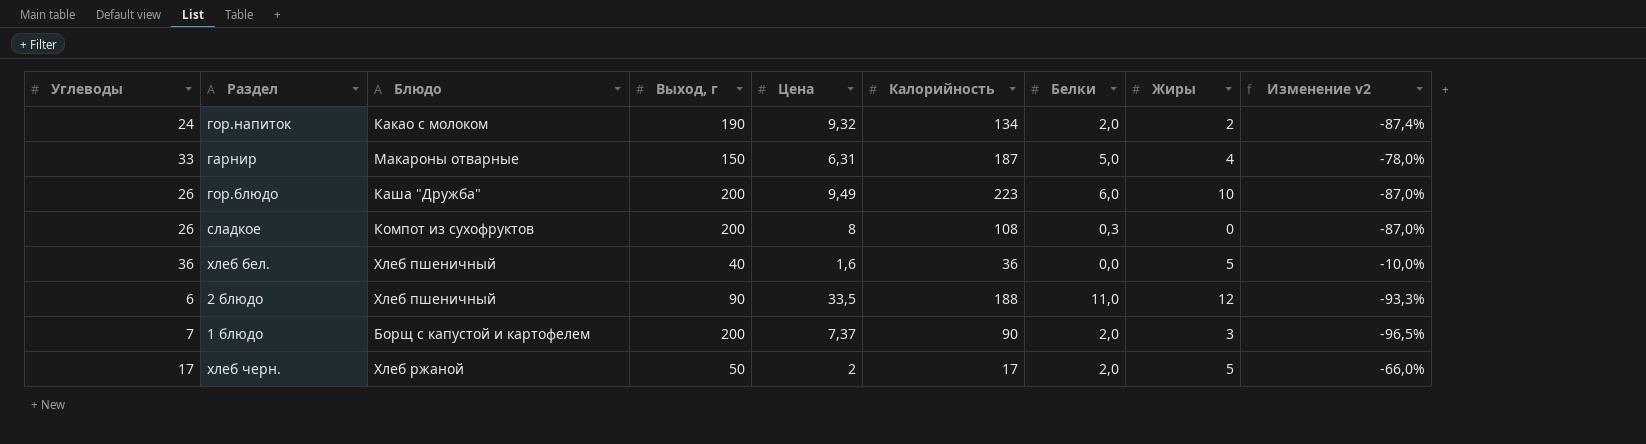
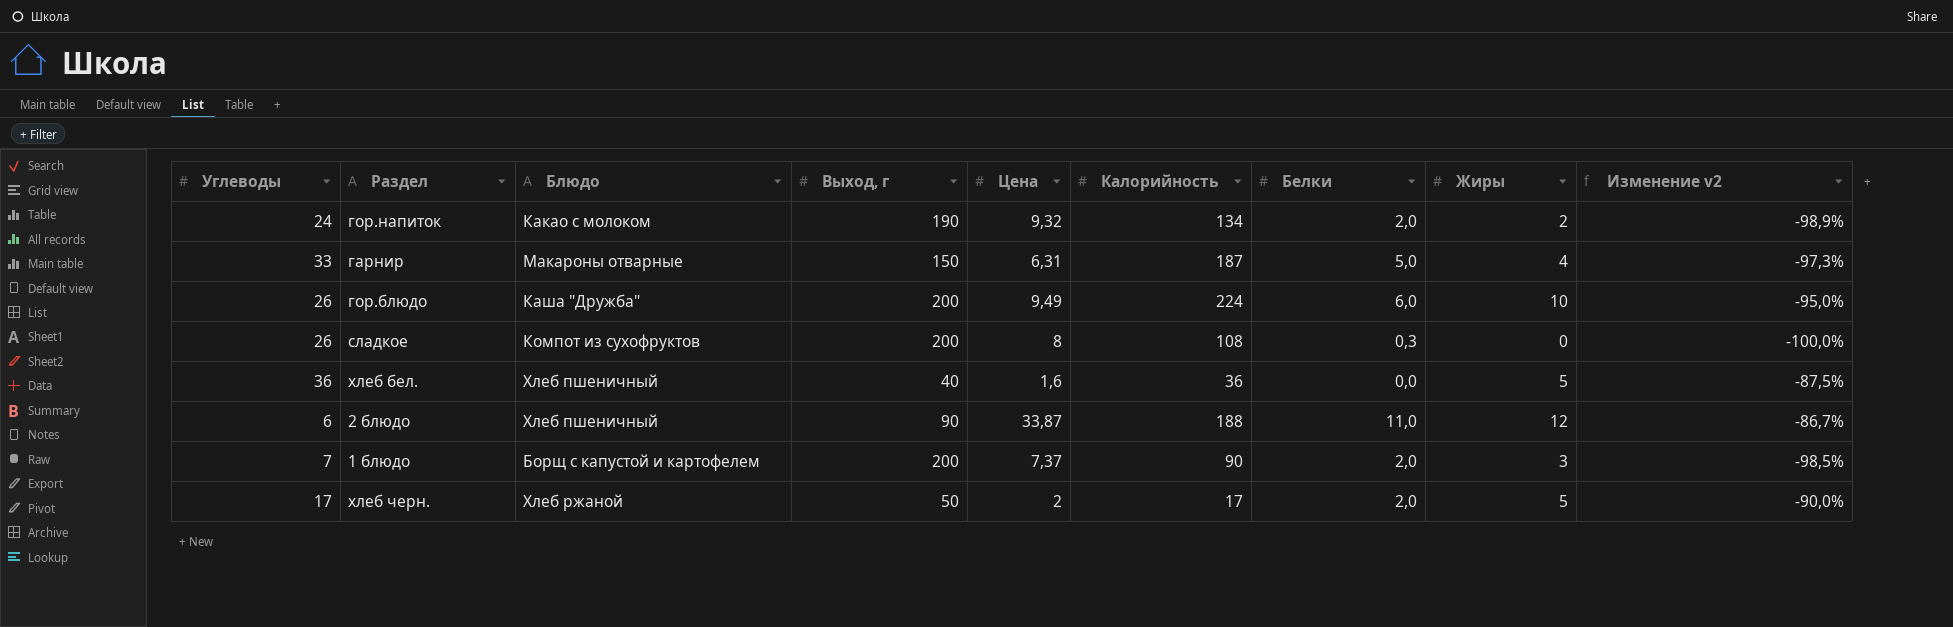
column Изменение v2 | formula: ([Углеводы] - [Выход, г]) / [Выход, г] -> ([Жиры] - [Выход, г]) / [Выход, г]
гор.блюдо | Калорийность: 223 -> 224
2 блюдо | Цена: 33,5 -> 33,87

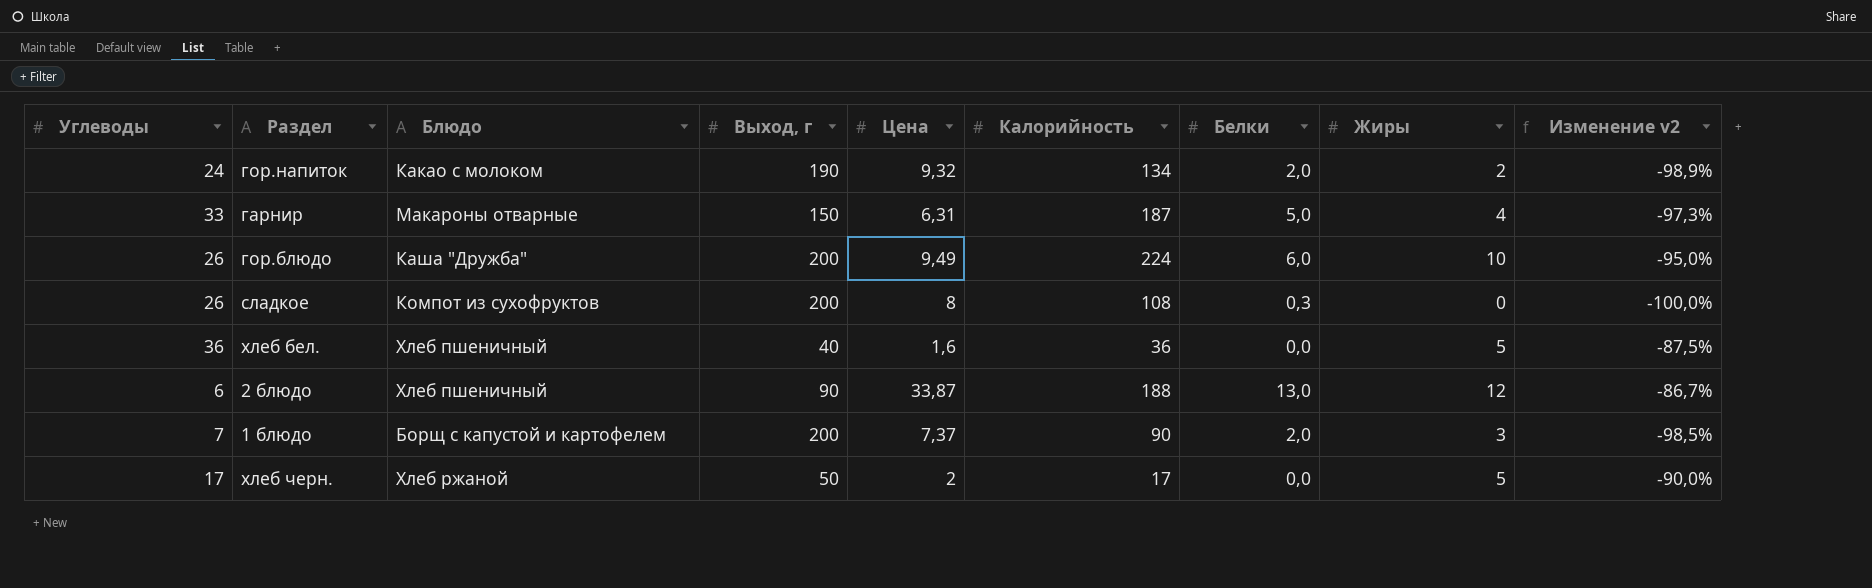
2 блюдо | Белки: 11,0 -> 13,0
хлеб черн. | Белки: 2,0 -> 0,0

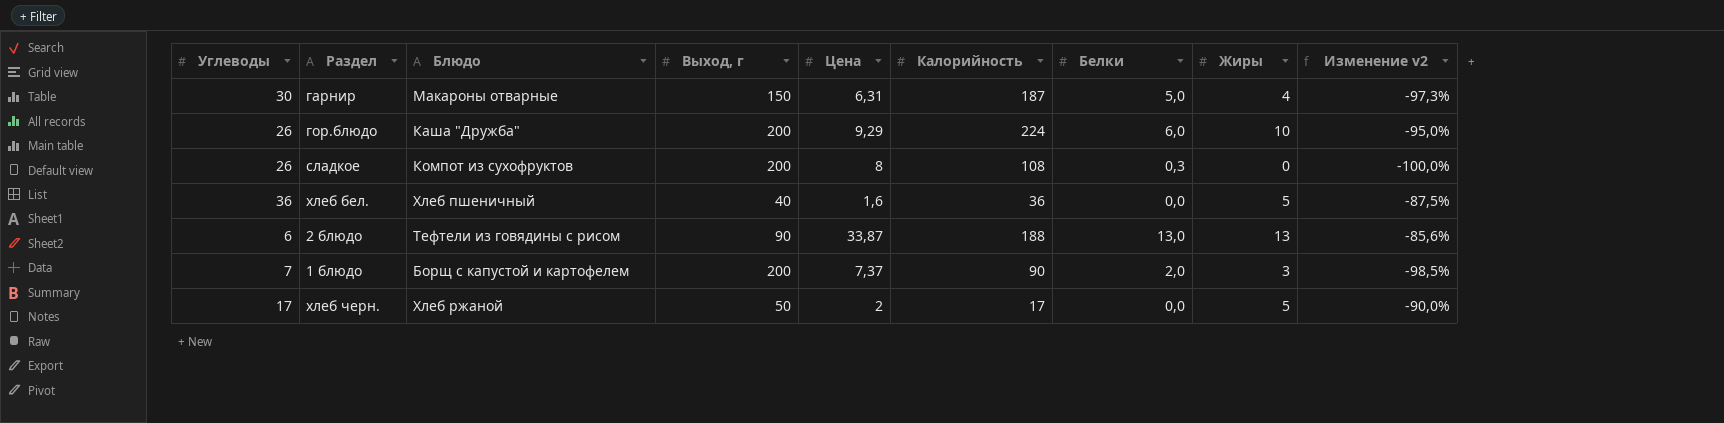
row гор.напиток: 24 | Какао с молоком | 190 | 9,32 | 134 | 2,0 | 2 | -98,9% -> none
гарнир | Углеводы: 33 -> 30
гор.блюдо | Цена: 9,49 -> 9,29
2 блюдо | Блюдо: Хлеб пшеничный -> Тефтели из говядины с рисом
2 блюдо | Жиры: 12 -> 13
2 блюдо | Изменение v2: -86,7% -> -85,6%

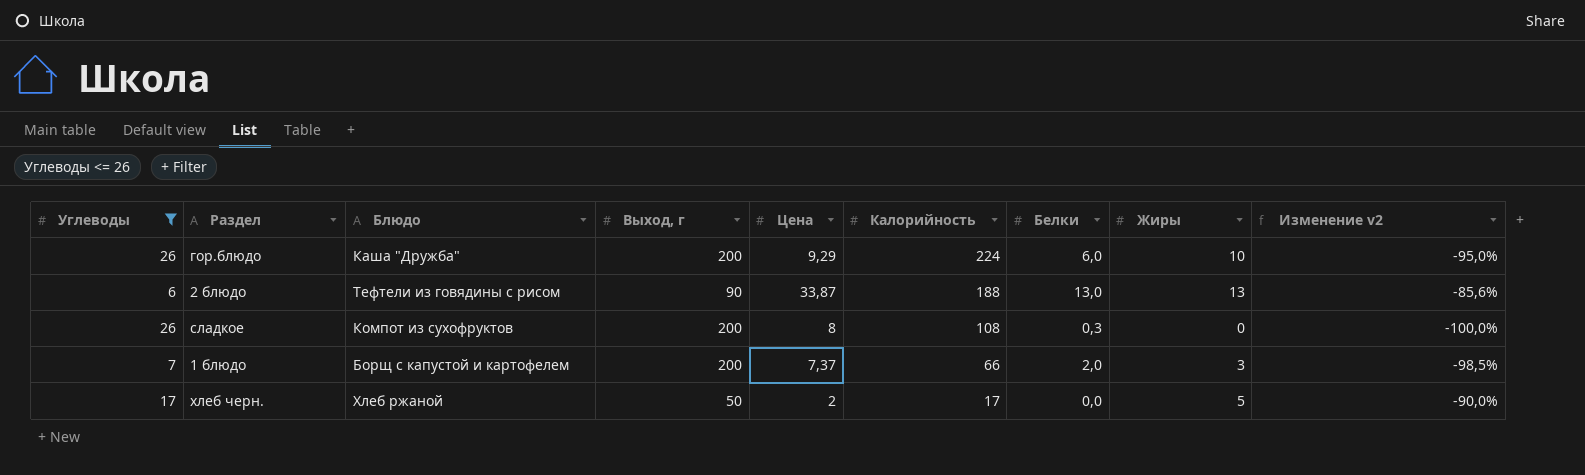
filter: none -> Углеводы <= 26
row order: none -> Калорийность descending
1 блюдо | Калорийность: 90 -> 66

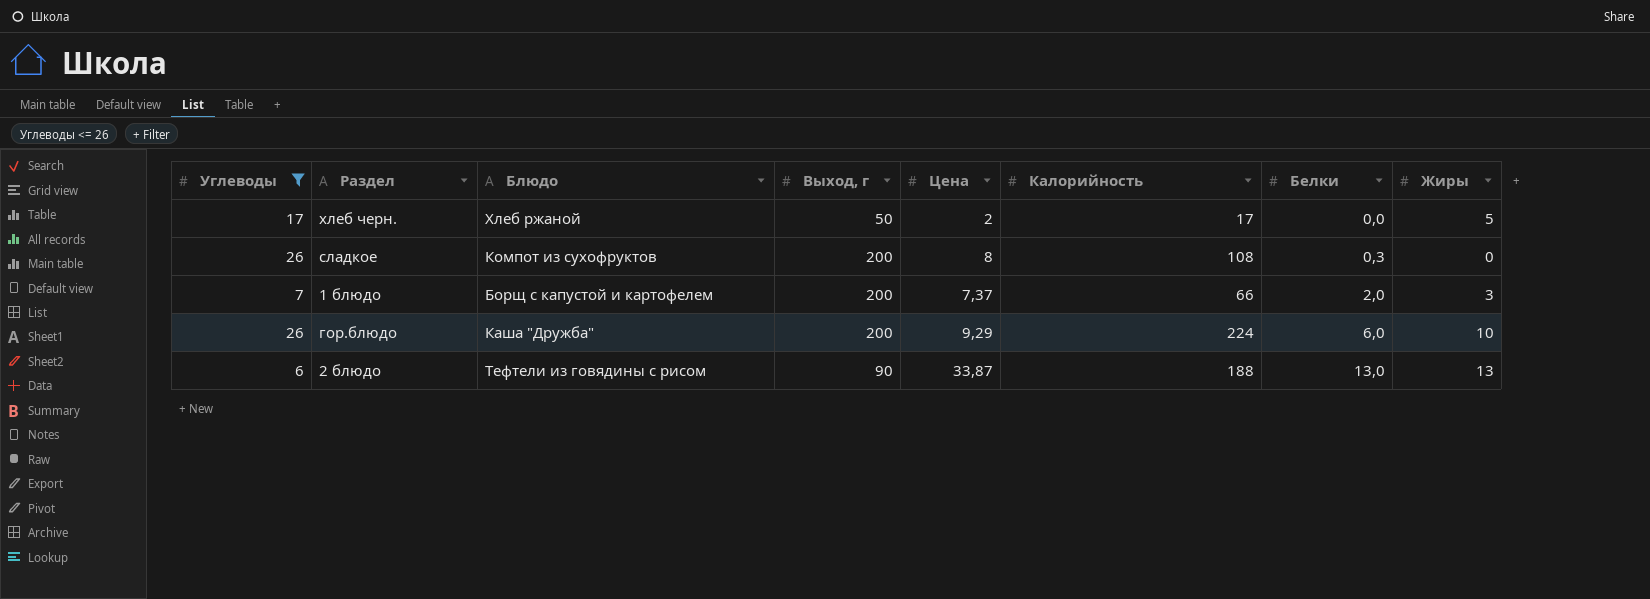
row order: Калорийность descending -> Белки ascending
column Изменение v2 | formula: ([Жиры] - [Выход, г]) / [Выход, г] -> none

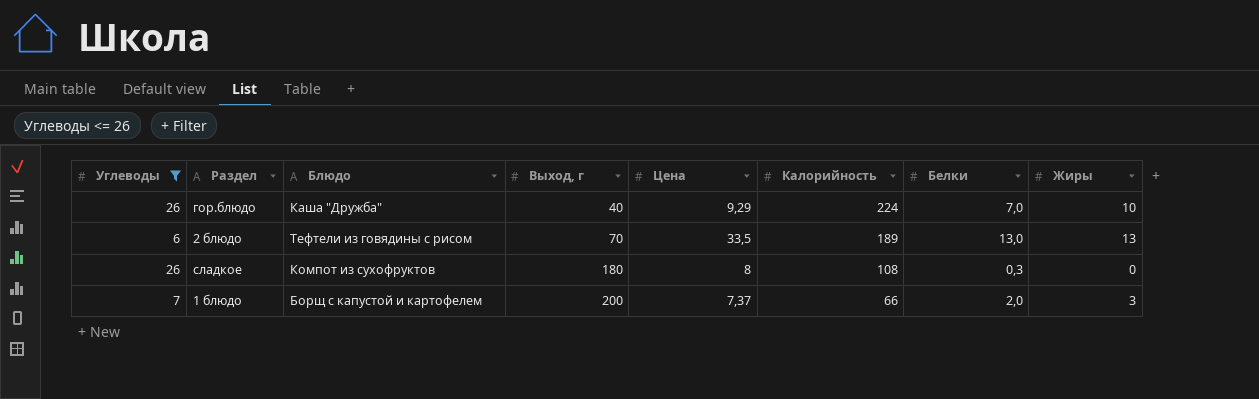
row order: Белки ascending -> Выход, г ascending
row хлеб черн.: 17 | Хлеб ржаной | 50 | 2 | 17 | 0,0 | 5 -> none
гор.блюдо | Выход, г: 200 -> 40
гор.блюдо | Белки: 6,0 -> 7,0
2 блюдо | Выход, г: 90 -> 70
2 блюдо | Цена: 33,87 -> 33,5
2 блюдо | Калорийность: 188 -> 189
сладкое | Выход, г: 200 -> 180

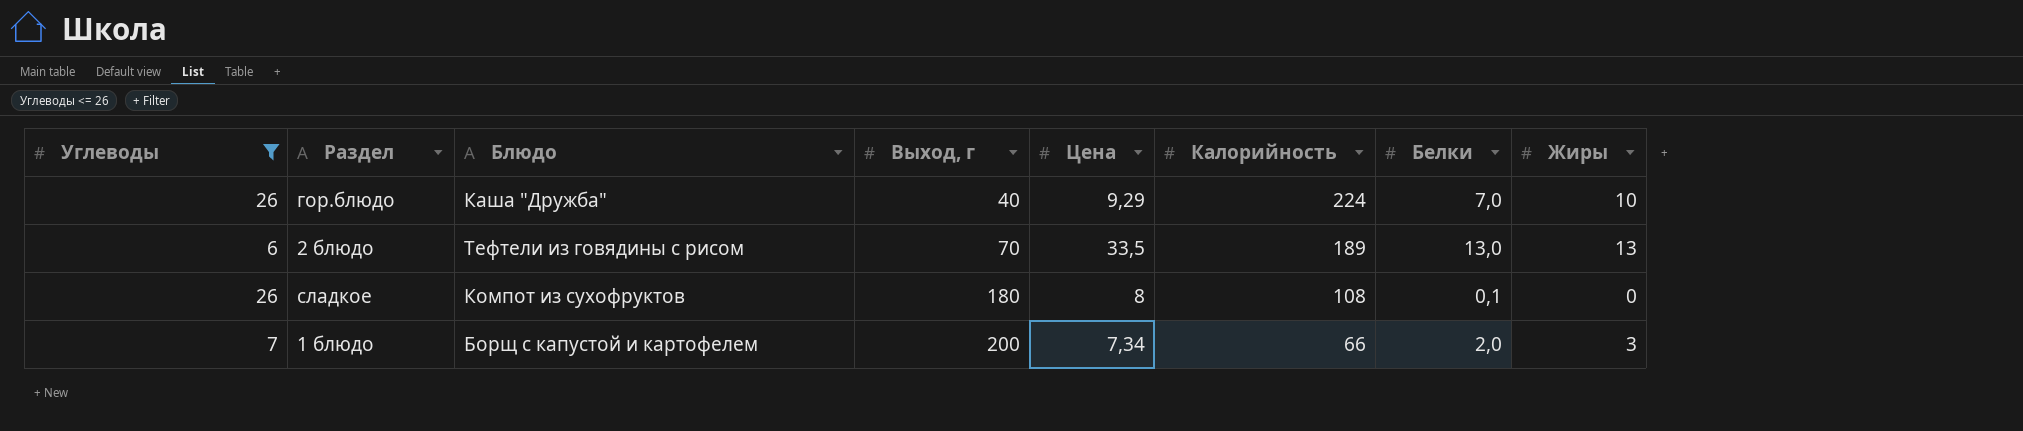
сладкое | Белки: 0,3 -> 0,1
1 блюдо | Цена: 7,37 -> 7,34

